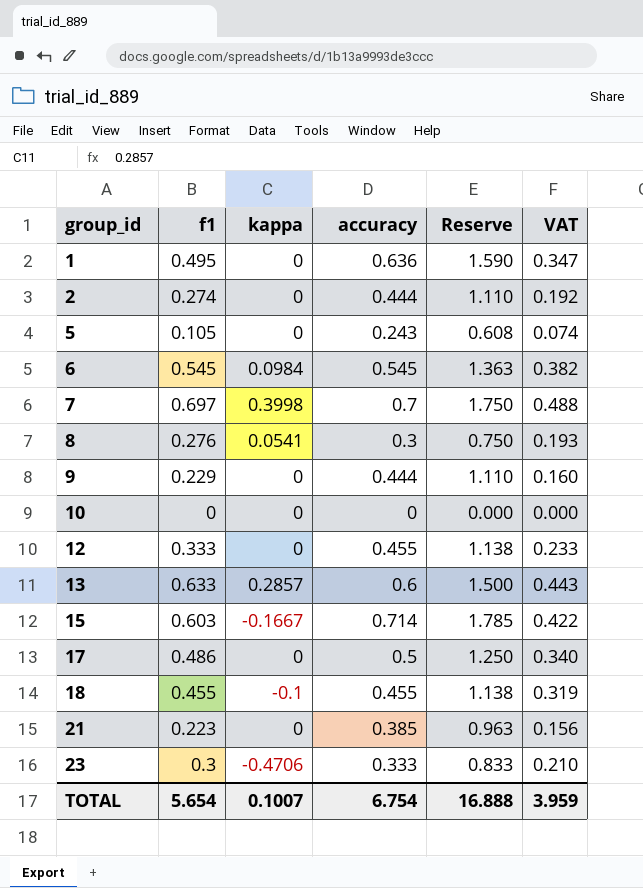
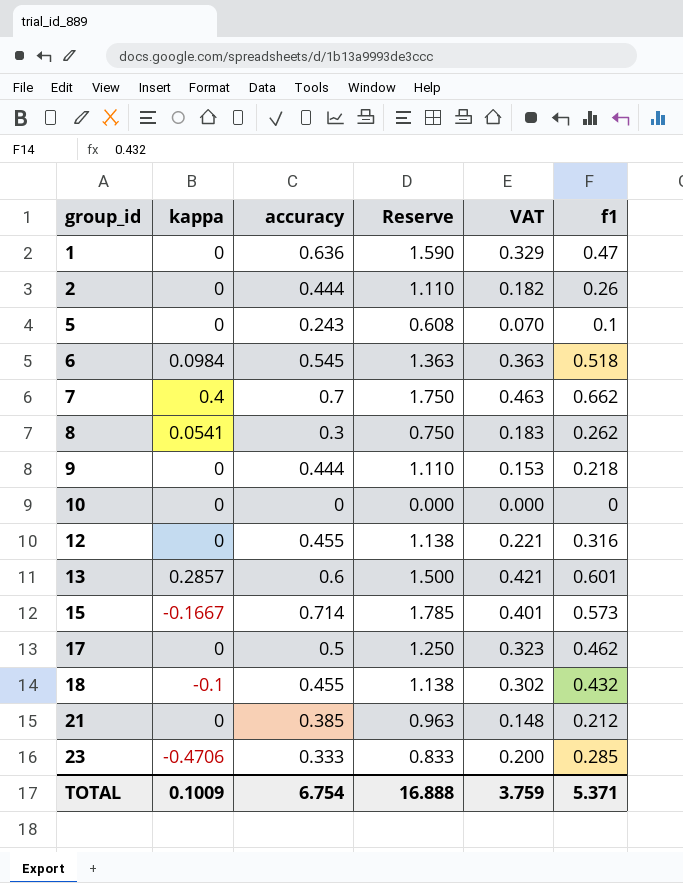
column f1 | position: 2 -> 6
1 | VAT: 0.347 -> 0.329
1 | f1: 0.495 -> 0.47
2 | VAT: 0.192 -> 0.182
2 | f1: 0.274 -> 0.26
5 | VAT: 0.074 -> 0.070
5 | f1: 0.105 -> 0.1
6 | VAT: 0.382 -> 0.363
6 | f1: 0.545 -> 0.518
7 | kappa: 0.3998 -> 0.4
7 | VAT: 0.488 -> 0.463
7 | f1: 0.697 -> 0.662
8 | VAT: 0.193 -> 0.183
8 | f1: 0.276 -> 0.262
9 | VAT: 0.160 -> 0.153
9 | f1: 0.229 -> 0.218
12 | VAT: 0.233 -> 0.221
12 | f1: 0.333 -> 0.316
13 | VAT: 0.443 -> 0.421
13 | f1: 0.633 -> 0.601
15 | VAT: 0.422 -> 0.401
15 | f1: 0.603 -> 0.573
17 | VAT: 0.340 -> 0.323
17 | f1: 0.486 -> 0.462
18 | VAT: 0.319 -> 0.302
18 | f1: 0.455 -> 0.432
21 | VAT: 0.156 -> 0.148
21 | f1: 0.223 -> 0.212
23 | VAT: 0.210 -> 0.200
23 | f1: 0.3 -> 0.285
TOTAL | kappa: 0.1007 -> 0.1009
TOTAL | VAT: 3.959 -> 3.759
TOTAL | f1: 5.654 -> 5.371

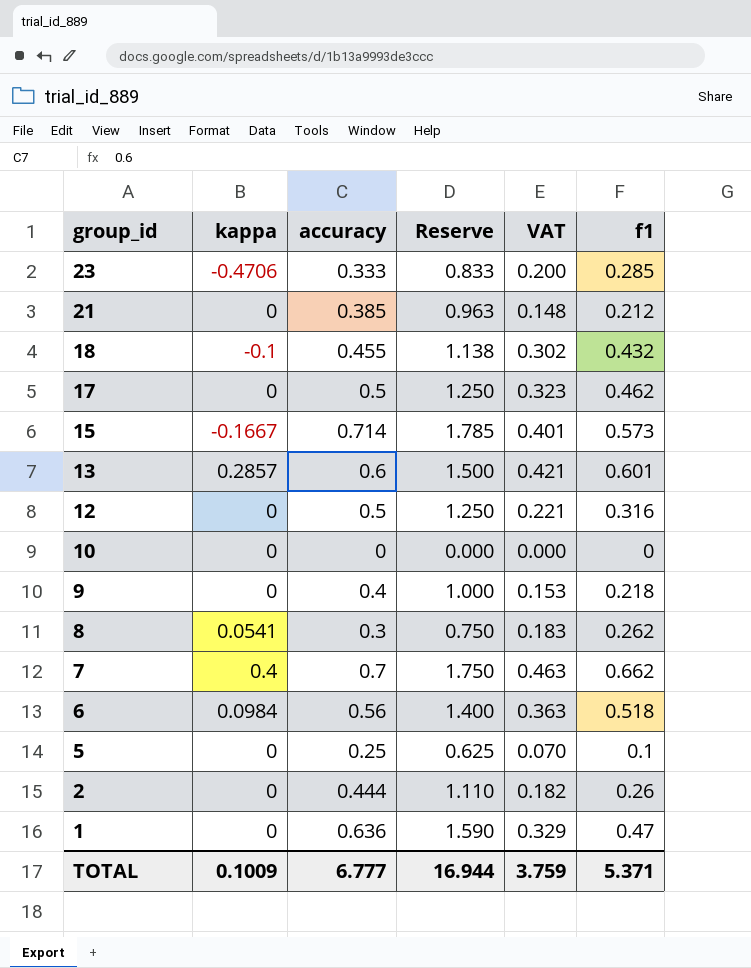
row order: group_id ascending -> group_id descending
12 | accuracy: 0.455 -> 0.5
12 | Reserve: 1.138 -> 1.250
9 | accuracy: 0.444 -> 0.4
9 | Reserve: 1.110 -> 1.000
6 | accuracy: 0.545 -> 0.56
6 | Reserve: 1.363 -> 1.400
5 | accuracy: 0.243 -> 0.25
5 | Reserve: 0.608 -> 0.625
TOTAL | accuracy: 6.754 -> 6.777
TOTAL | Reserve: 16.888 -> 16.944

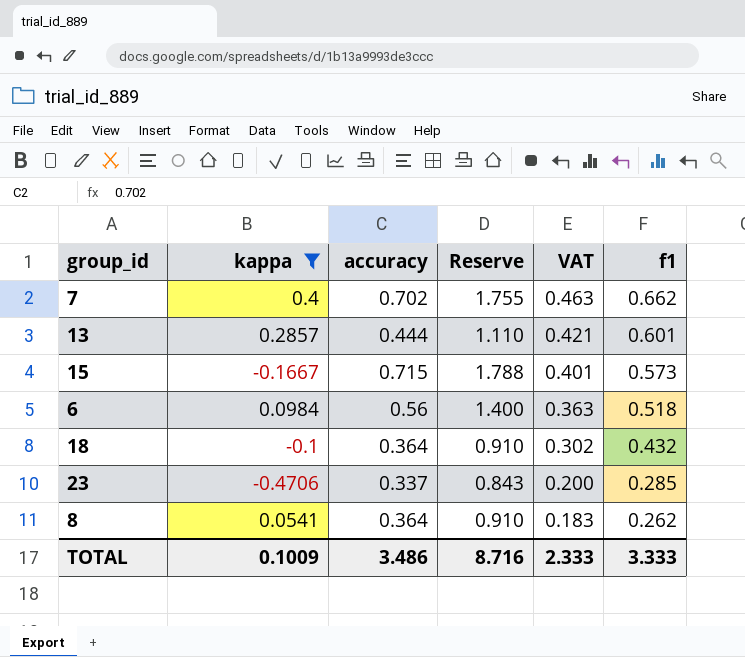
filter: none -> kappa != 0
row order: group_id descending -> VAT descending
7 | accuracy: 0.7 -> 0.702
7 | Reserve: 1.750 -> 1.755
13 | accuracy: 0.6 -> 0.444
13 | Reserve: 1.500 -> 1.110
15 | accuracy: 0.714 -> 0.715
15 | Reserve: 1.785 -> 1.788
18 | accuracy: 0.455 -> 0.364
18 | Reserve: 1.138 -> 0.910
23 | accuracy: 0.333 -> 0.337
23 | Reserve: 0.833 -> 0.843
8 | accuracy: 0.3 -> 0.364
8 | Reserve: 0.750 -> 0.910
TOTAL | accuracy: 6.777 -> 3.486
TOTAL | Reserve: 16.944 -> 8.716
TOTAL | VAT: 3.759 -> 2.333
TOTAL | f1: 5.371 -> 3.333

